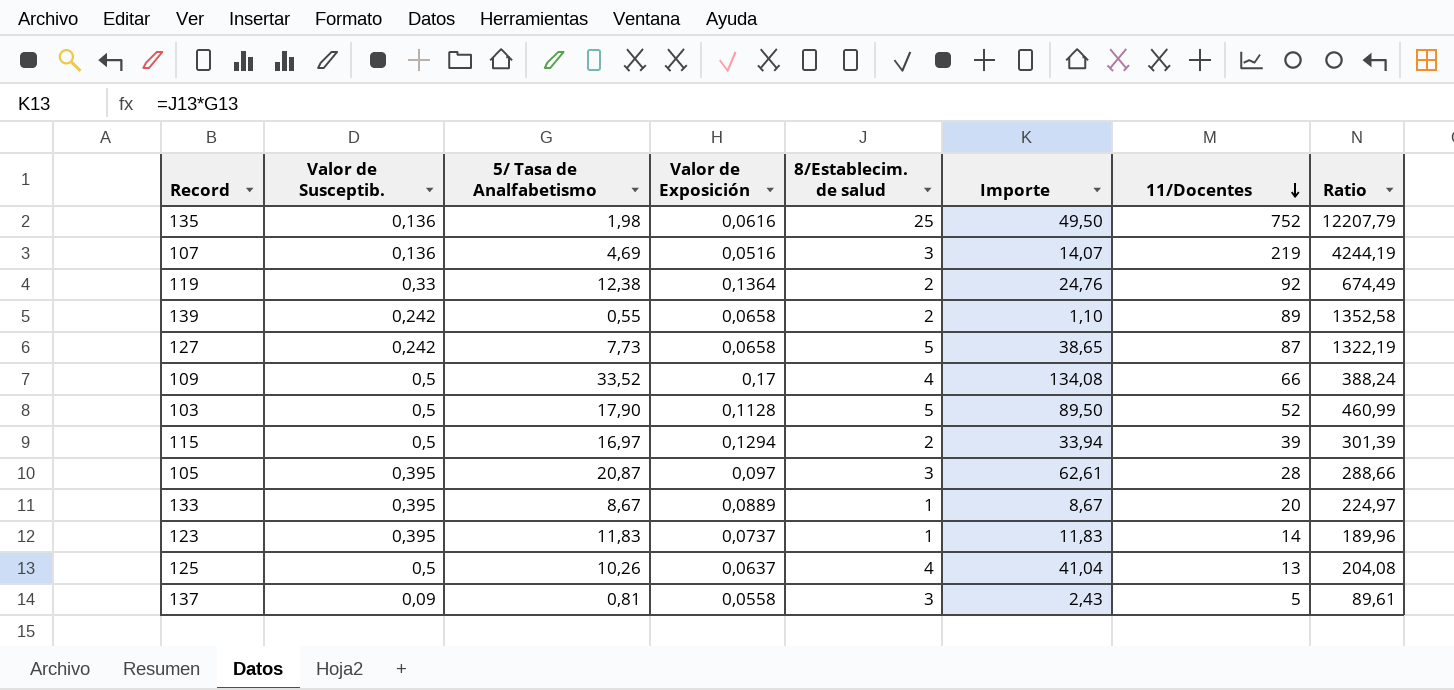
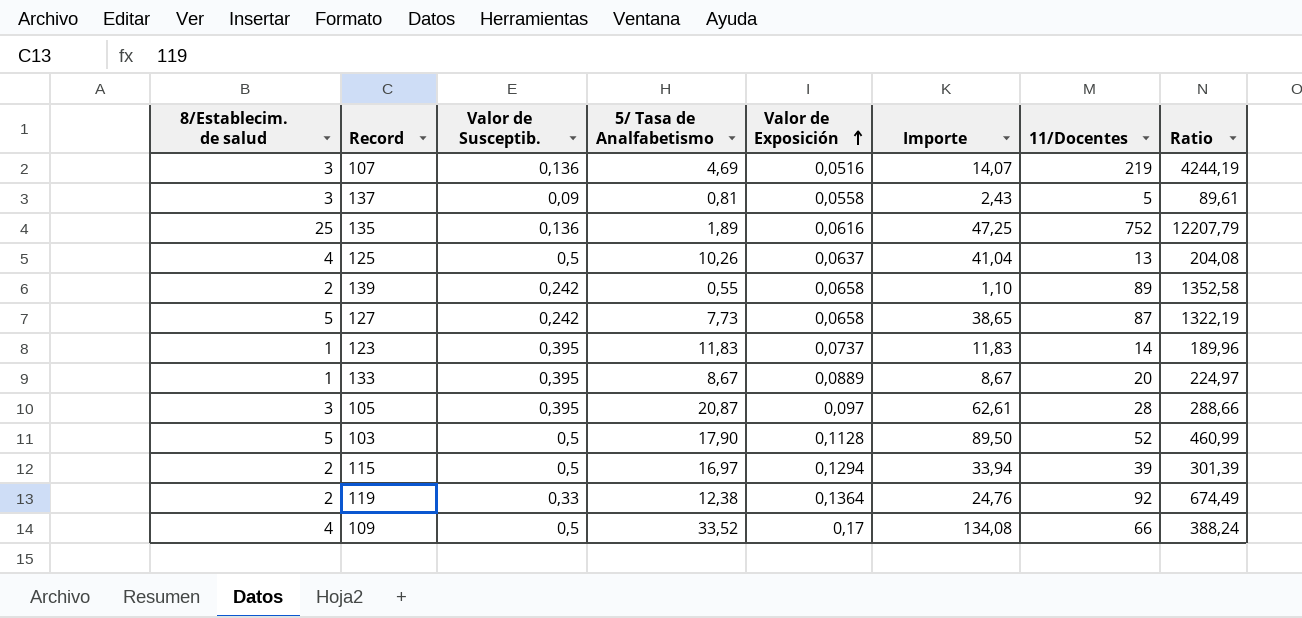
row order: 11/Docentes descending -> Valor de Exposición ascending
column 8/Establecim. de salud | position: 5 -> 1
135 | 5/ Tasa de Analfabetismo: 1,98 -> 1,89
135 | Importe: 49,50 -> 47,25

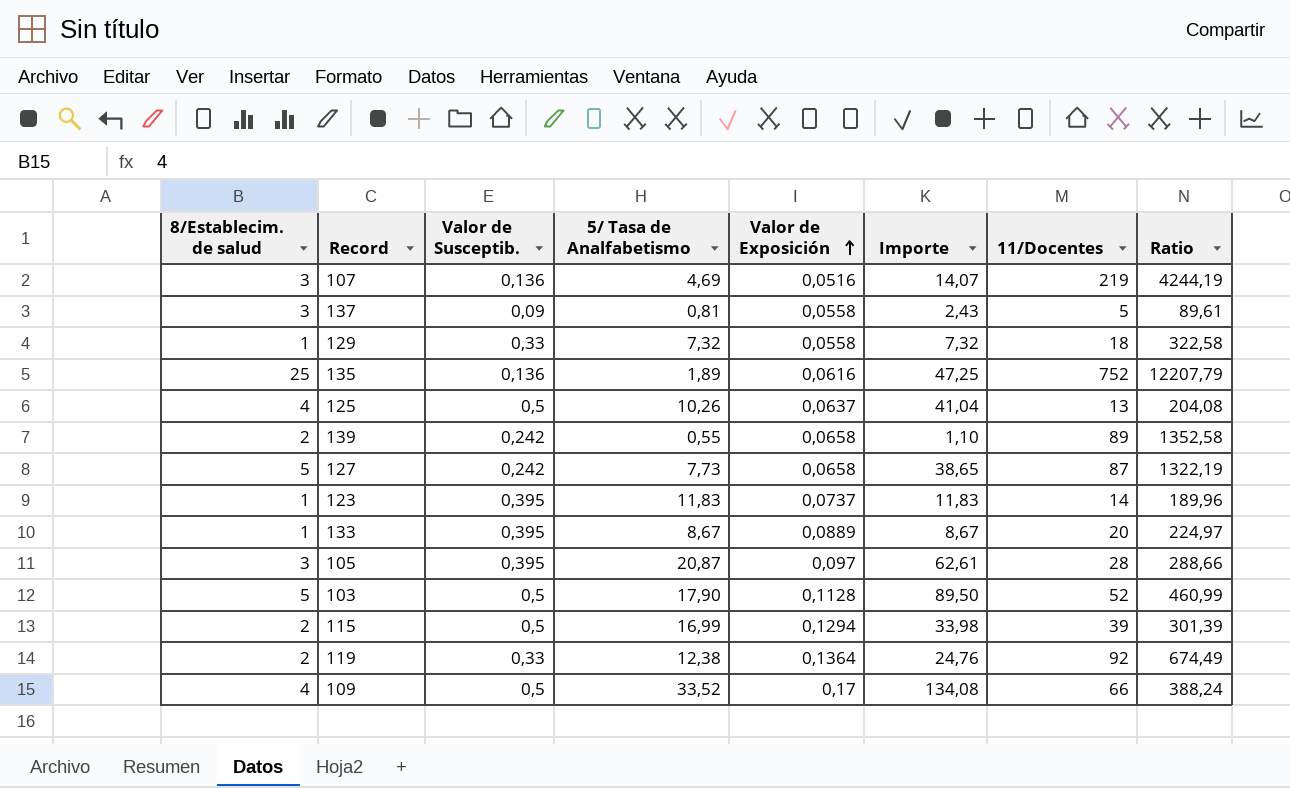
row 129: none -> 1 | 0,33 | 7,32 | 0,0558 | 7,32 | 18 | 322,58
115 | 5/ Tasa de Analfabetismo: 16,97 -> 16,99
115 | Importe: 33,94 -> 33,98

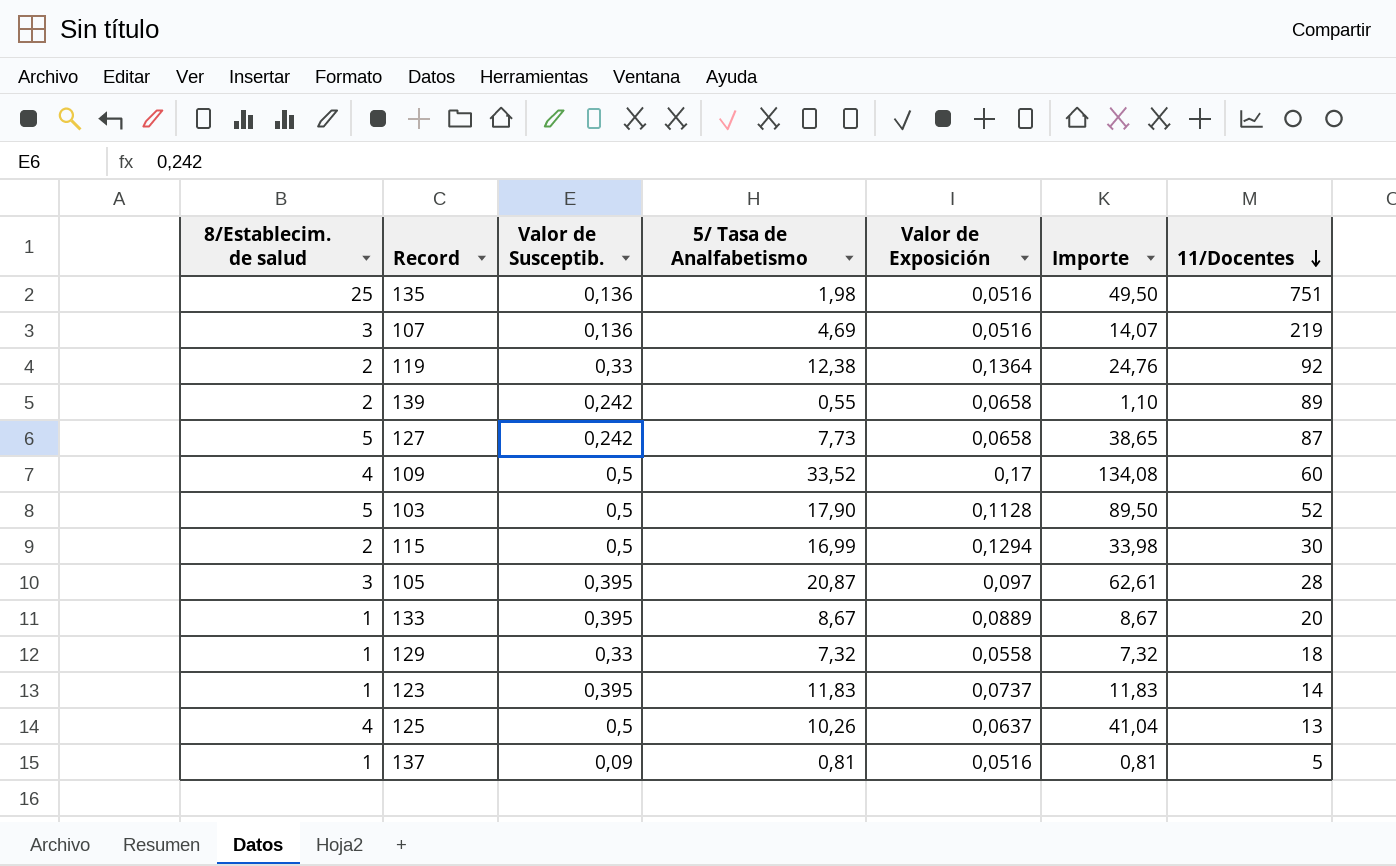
row order: Valor de Exposición ascending -> 11/Docentes descending
column Ratio | formula: [11/Docentes] / [Valor de Exposición] -> none
135 | 5/ Tasa de Analfabetismo: 1,89 -> 1,98
135 | Valor de Exposición: 0,0616 -> 0,0516
135 | Importe: 47,25 -> 49,50
135 | 11/Docentes: 752 -> 751
109 | 11/Docentes: 66 -> 60
115 | 11/Docentes: 39 -> 30
137 | 8/Establecim. de salud: 3 -> 1
137 | Valor de Exposición: 0,0558 -> 0,0516
137 | Importe: 2,43 -> 0,81

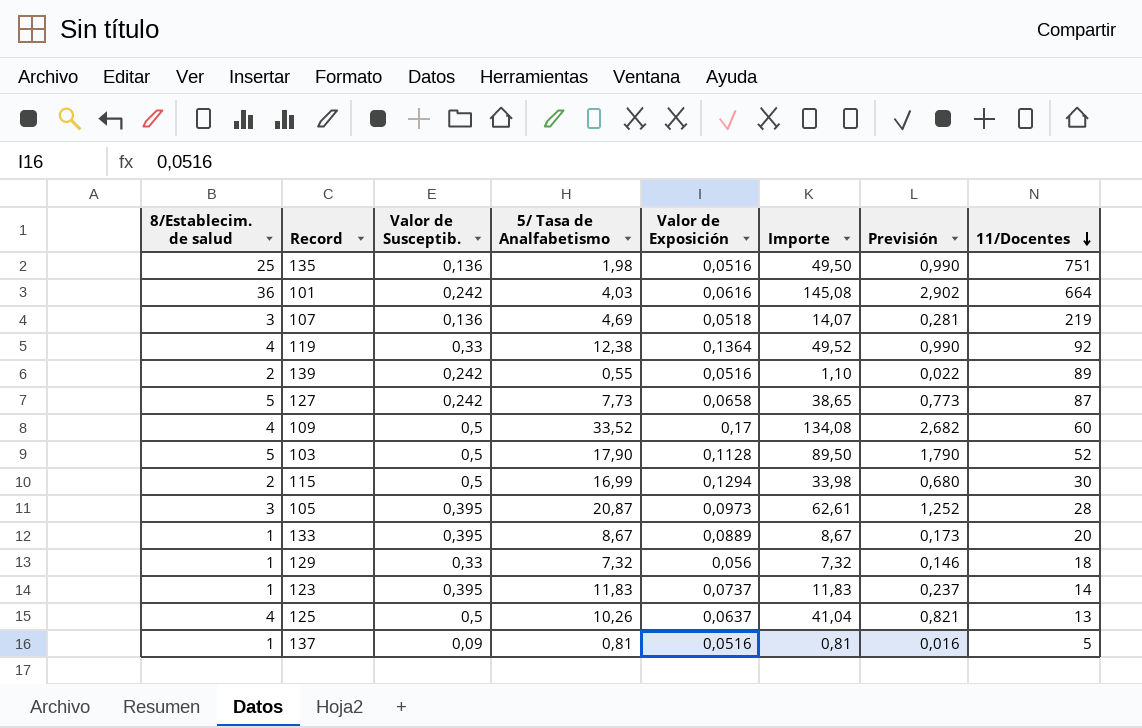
column Previsión | formula: none -> [Importe] * 0,02
row 101: none -> 36 | 0,242 | 4,03 | 0,0616 | 145,08 | 2,902 | 664
107 | Valor de Exposición: 0,0516 -> 0,0518
119 | 8/Establecim. de salud: 2 -> 4
119 | Importe: 24,76 -> 49,52
139 | Valor de Exposición: 0,0658 -> 0,0516
105 | Valor de Exposición: 0,097 -> 0,0973
129 | Valor de Exposición: 0,0558 -> 0,056

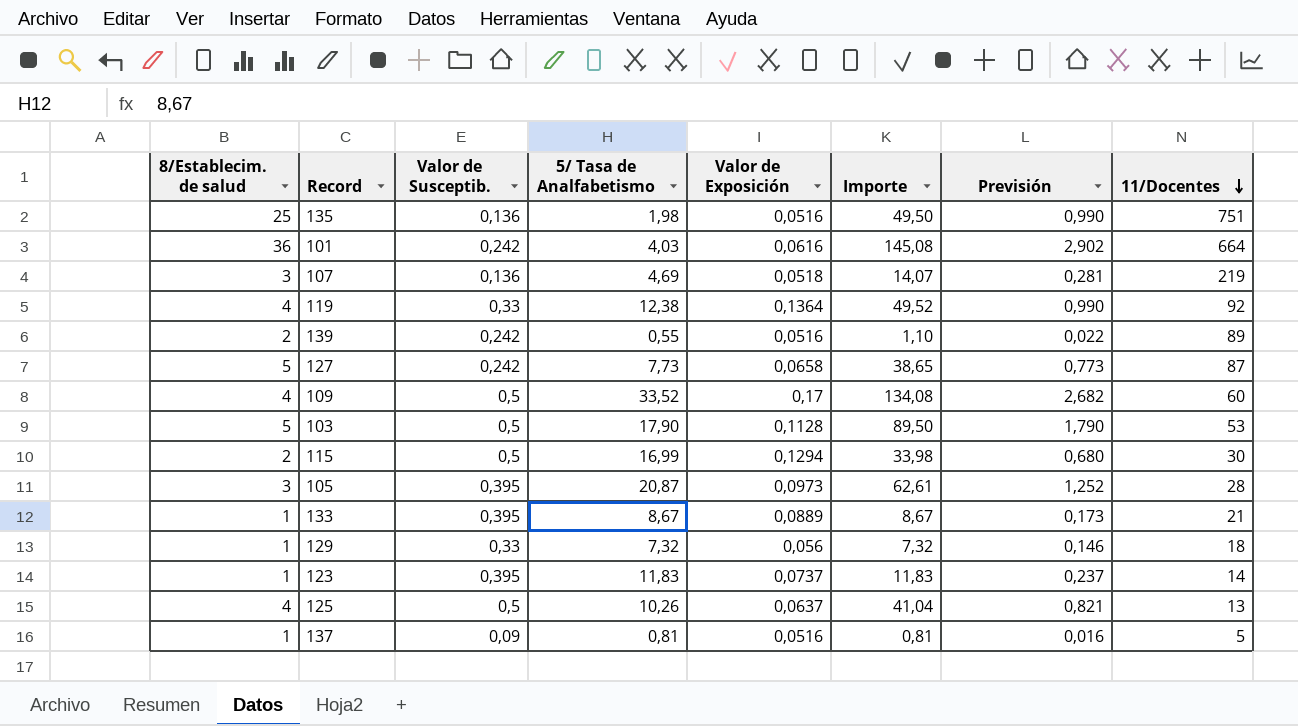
103 | 11/Docentes: 52 -> 53
133 | 11/Docentes: 20 -> 21

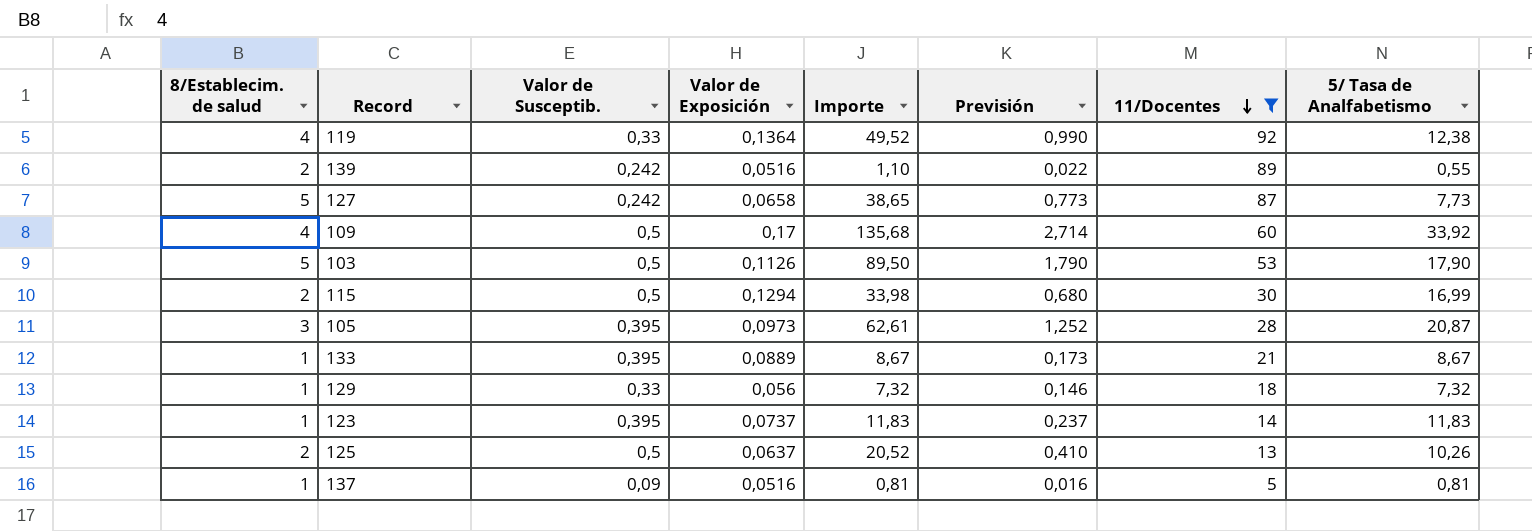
filter: none -> 11/Docentes <= 92
column 5/ Tasa de Analfabetismo | position: 4 -> 8
109 | Importe: 134,08 -> 135,68
109 | Previsión: 2,682 -> 2,714
109 | 5/ Tasa de Analfabetismo: 33,52 -> 33,92
103 | Valor de Exposición: 0,1128 -> 0,1126
125 | 8/Establecim. de salud: 4 -> 2
125 | Importe: 41,04 -> 20,52
125 | Previsión: 0,821 -> 0,410

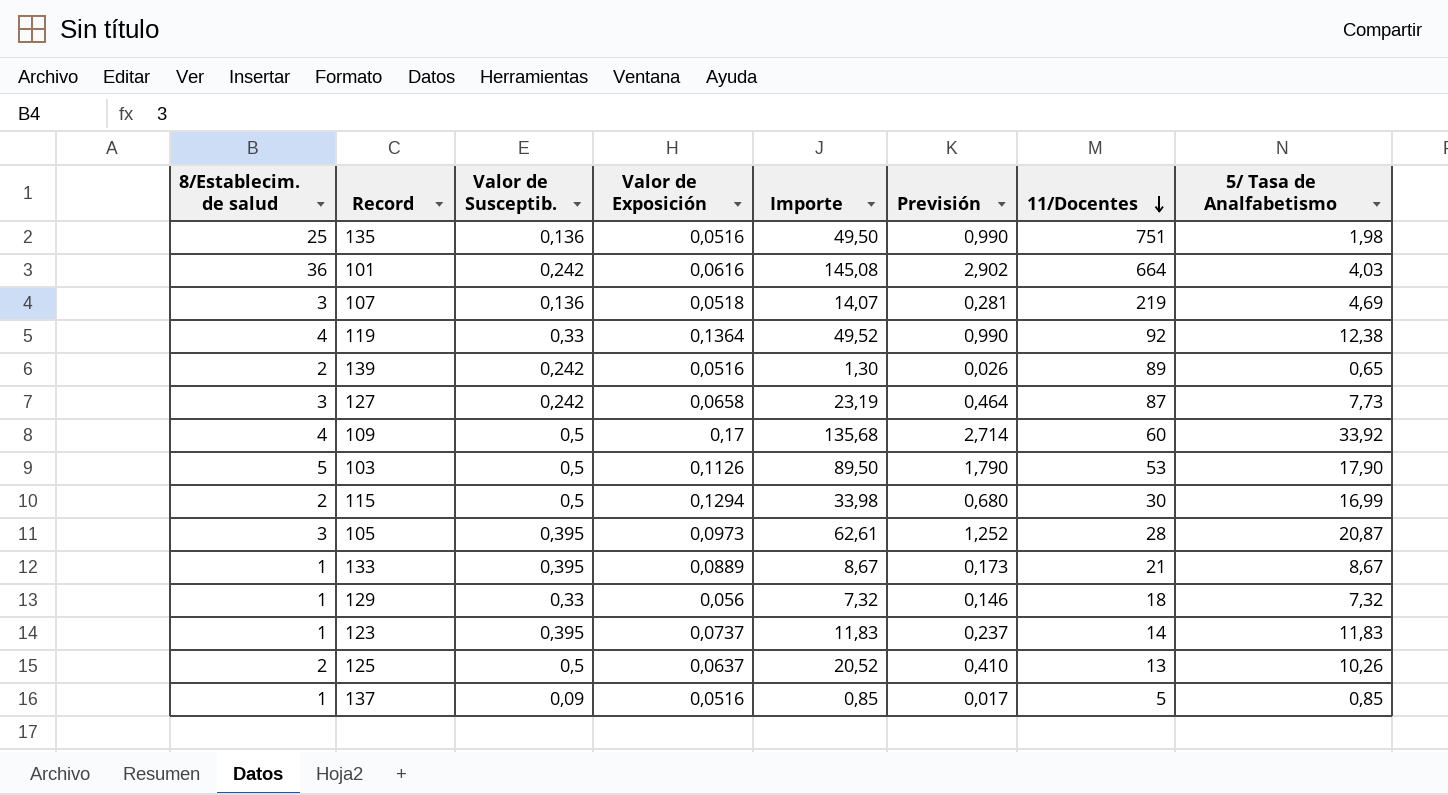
filter: 11/Docentes <= 92 -> none
139 | Importe: 1,10 -> 1,30
139 | Previsión: 0,022 -> 0,026
139 | 5/ Tasa de Analfabetismo: 0,55 -> 0,65
127 | 8/Establecim. de salud: 5 -> 3
127 | Importe: 38,65 -> 23,19
127 | Previsión: 0,773 -> 0,464
137 | Importe: 0,81 -> 0,85
137 | Previsión: 0,016 -> 0,017
137 | 5/ Tasa de Analfabetismo: 0,81 -> 0,85

